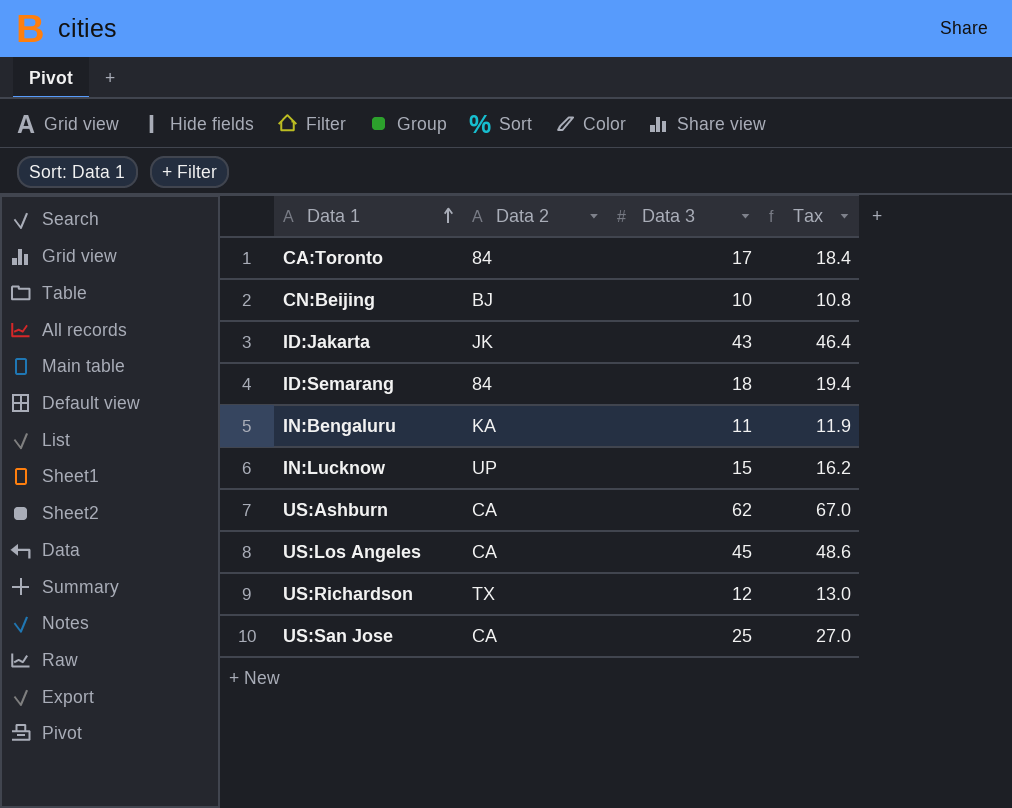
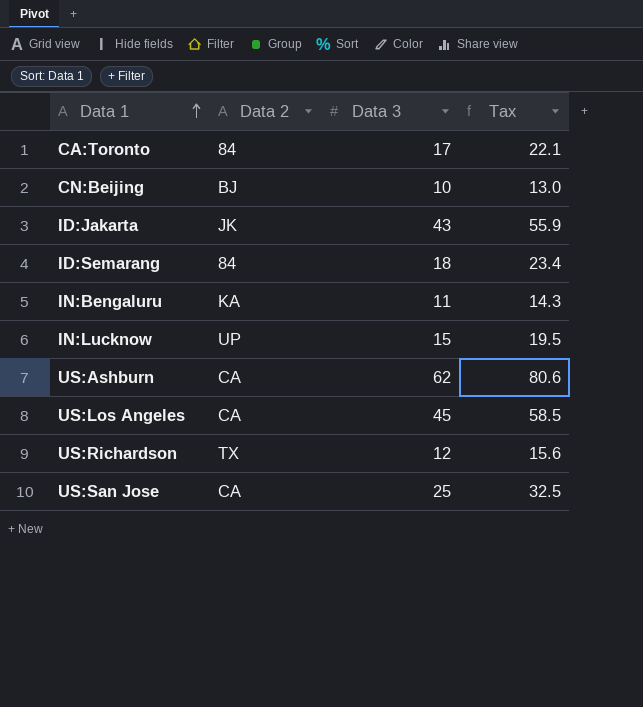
column Tax | formula: [Data 3] * 1.08 -> [Data 3] * 1.3

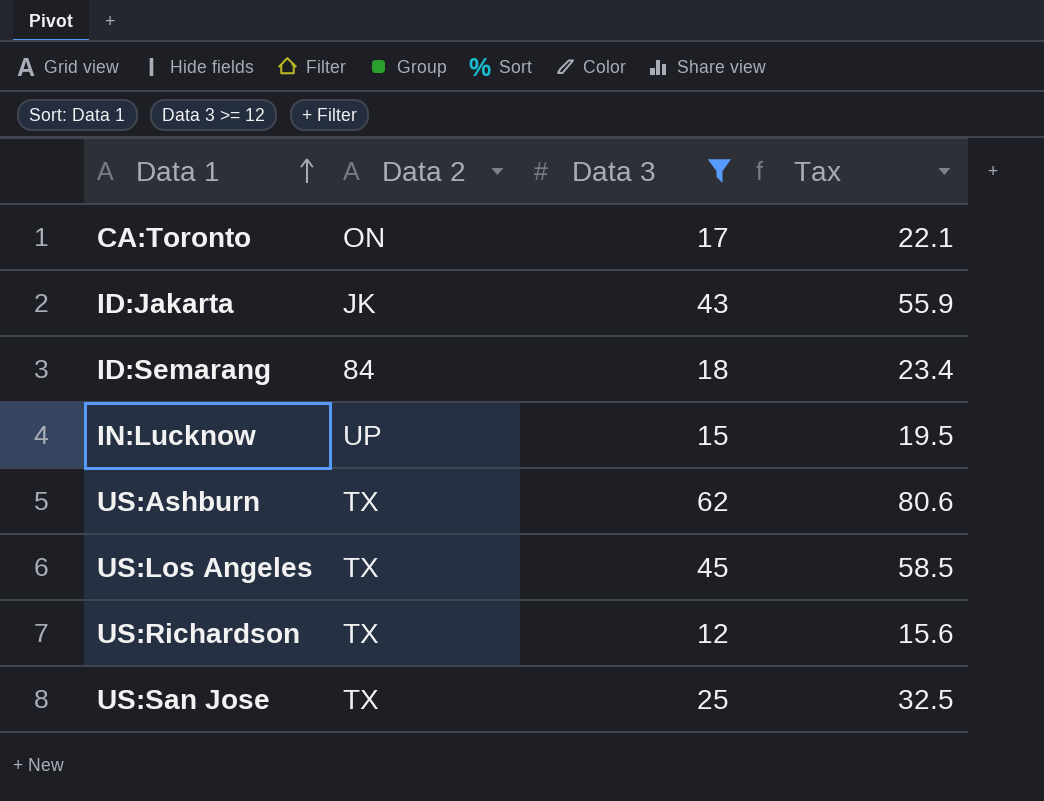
filter: none -> Data 3 >= 12
CA:Toronto | Data 2: 84 -> ON
US:Ashburn | Data 2: CA -> TX
US:Los Angeles | Data 2: CA -> TX
US:San Jose | Data 2: CA -> TX

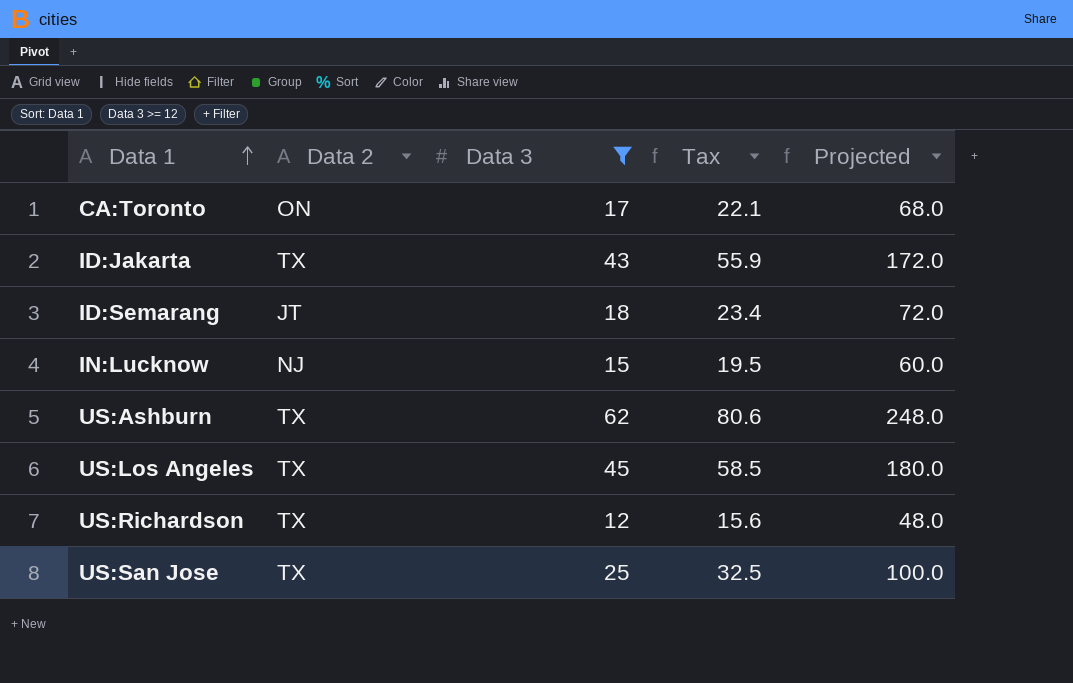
column Projected | formula: none -> [Data 3] * 4
ID:Jakarta | Data 2: JK -> TX
ID:Semarang | Data 2: 84 -> JT
IN:Lucknow | Data 2: UP -> NJ

